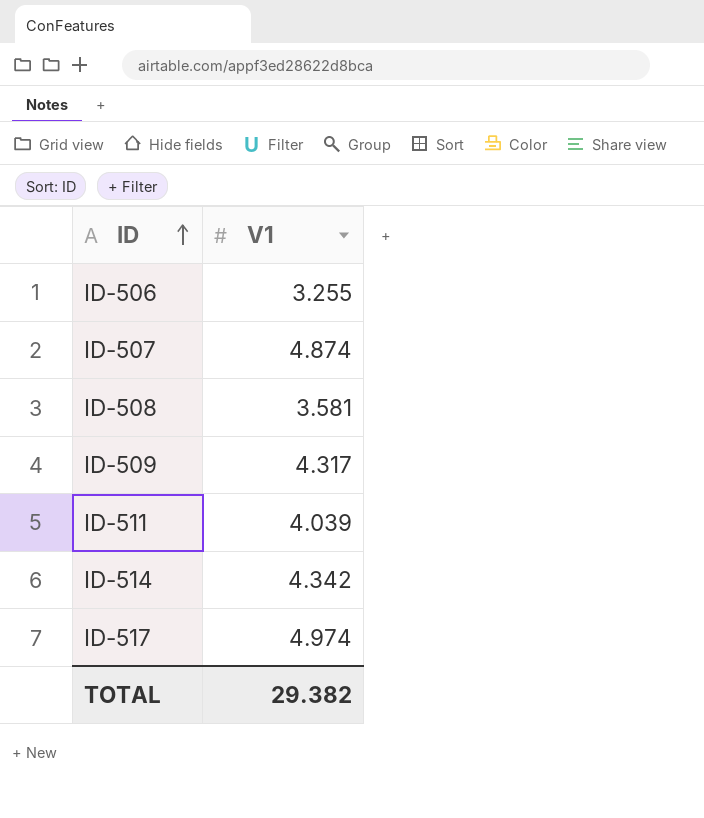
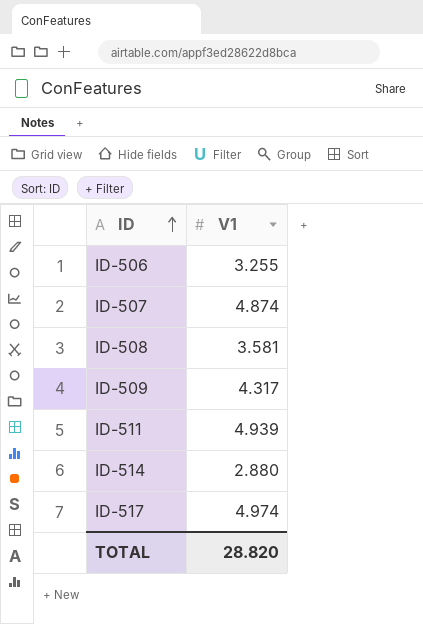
ID-511 | V1: 4.039 -> 4.939
ID-514 | V1: 4.342 -> 2.880
TOTAL | V1: 29.382 -> 28.820

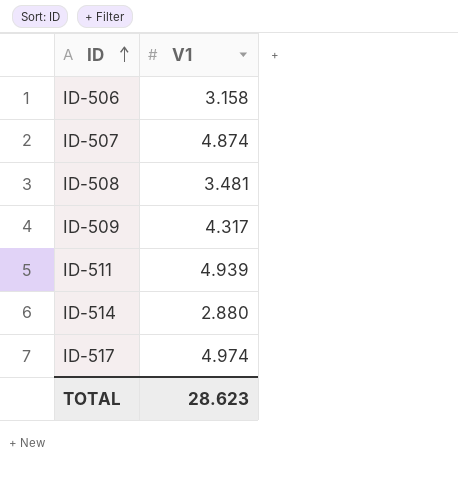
ID-506 | V1: 3.255 -> 3.158
ID-508 | V1: 3.581 -> 3.481
TOTAL | V1: 28.820 -> 28.623

